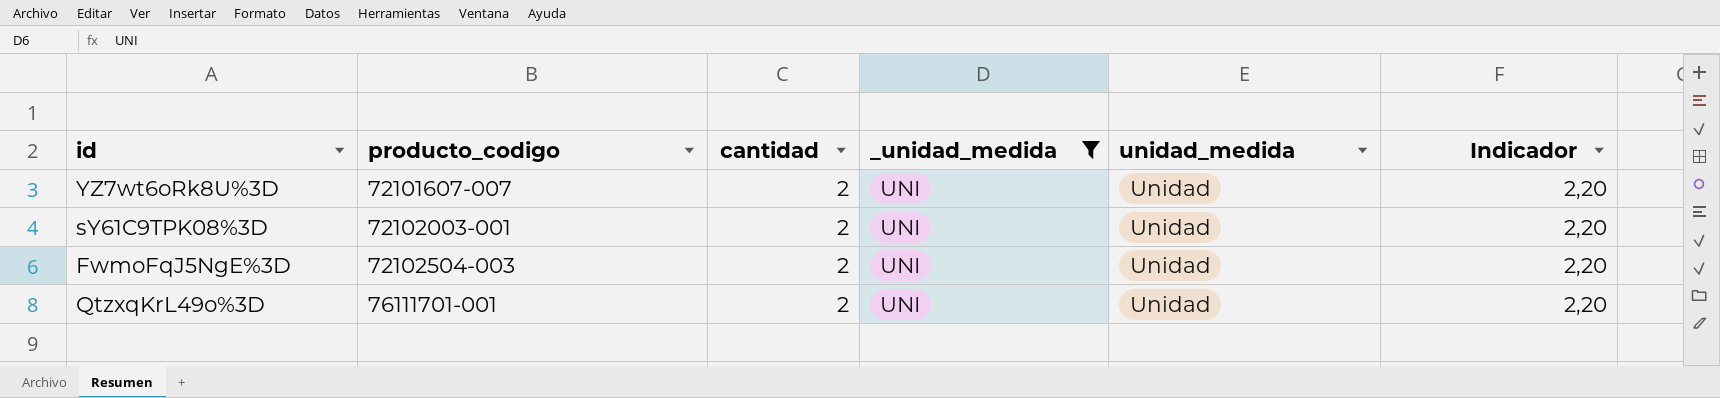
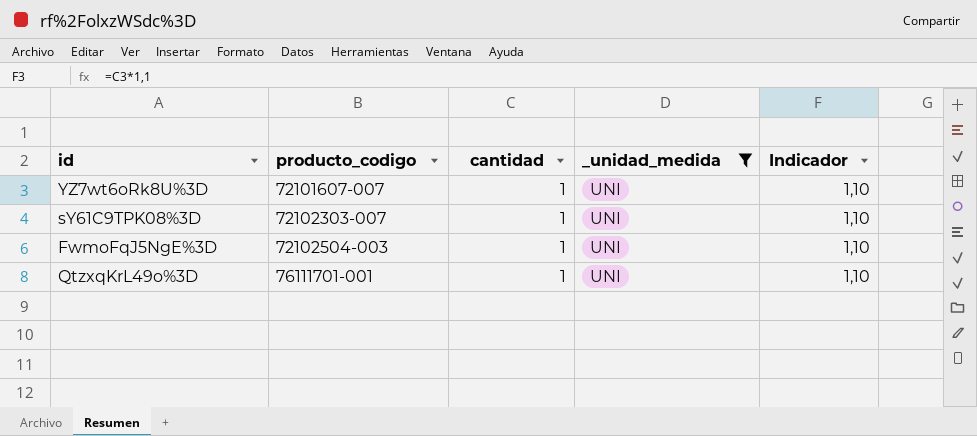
column unidad_medida | position: 5 -> none
YZ7wt6oRk8U%3D | cantidad: 2 -> 1
YZ7wt6oRk8U%3D | Indicador: 2,20 -> 1,10
sY61C9TPK08%3D | producto_codigo: 72102003-001 -> 72102303-007
sY61C9TPK08%3D | cantidad: 2 -> 1
sY61C9TPK08%3D | Indicador: 2,20 -> 1,10
FwmoFqJ5NgE%3D | cantidad: 2 -> 1
FwmoFqJ5NgE%3D | Indicador: 2,20 -> 1,10
QtzxqKrL49o%3D | cantidad: 2 -> 1
QtzxqKrL49o%3D | Indicador: 2,20 -> 1,10

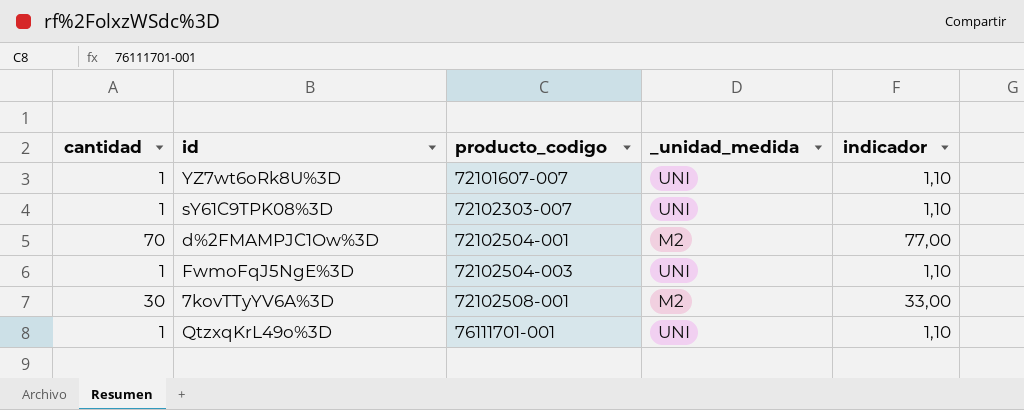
filter: _unidad_medida = UNI -> none
column cantidad | position: 3 -> 1
column name: Indicador -> indicador

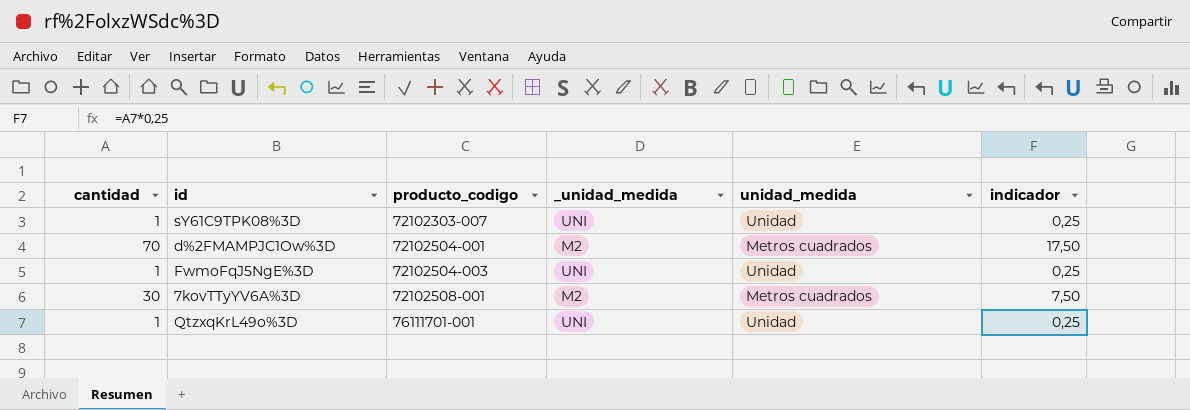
column unidad_medida | position: none -> 5
column indicador | formula: [cantidad] * 1,1 -> [cantidad] * 0,25
row YZ7wt6oRk8U%3D: 1 | 72101607-007 | UNI | 1,10 -> none

